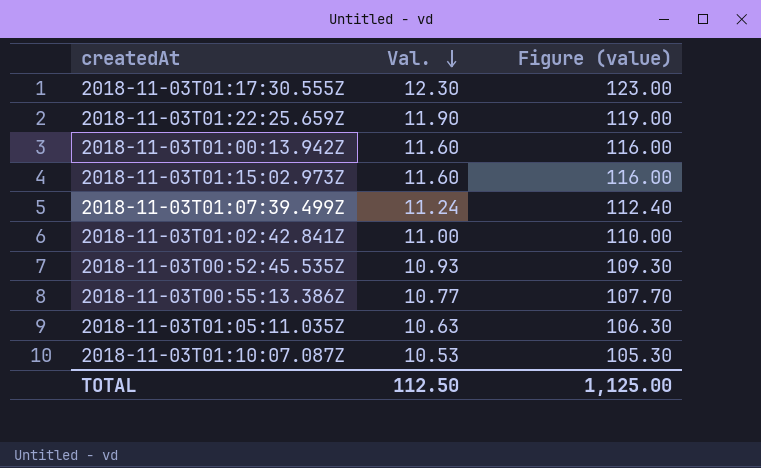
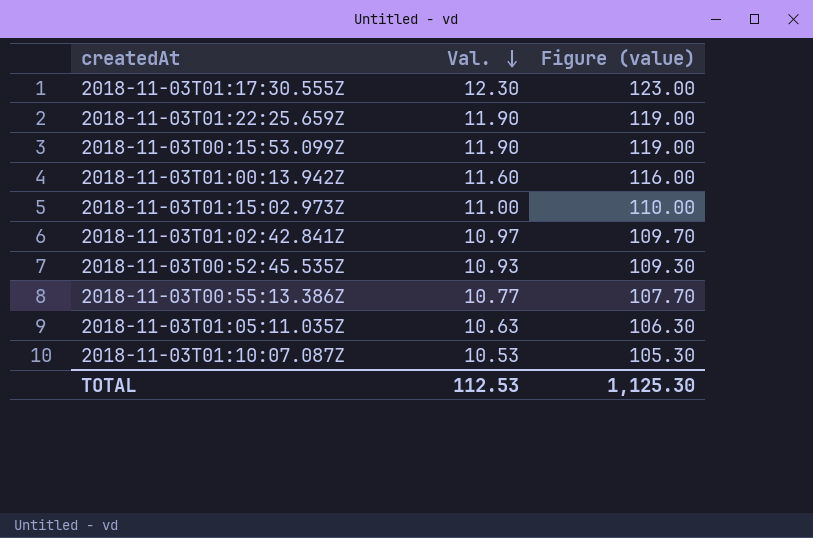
row 2018-11-03T01:07:39.499Z: 11.24 | 112.40 -> none
row 2018-11-03T00:15:53.099Z: none -> 11.90 | 119.00
2018-11-03T01:15:02.973Z | Val.: 11.60 -> 11.00
2018-11-03T01:15:02.973Z | Figure (value): 116.00 -> 110.00
2018-11-03T01:02:42.841Z | Val.: 11.00 -> 10.97
2018-11-03T01:02:42.841Z | Figure (value): 110.00 -> 109.70
TOTAL | Val.: 112.50 -> 112.53
TOTAL | Figure (value): 1,125.00 -> 1,125.30

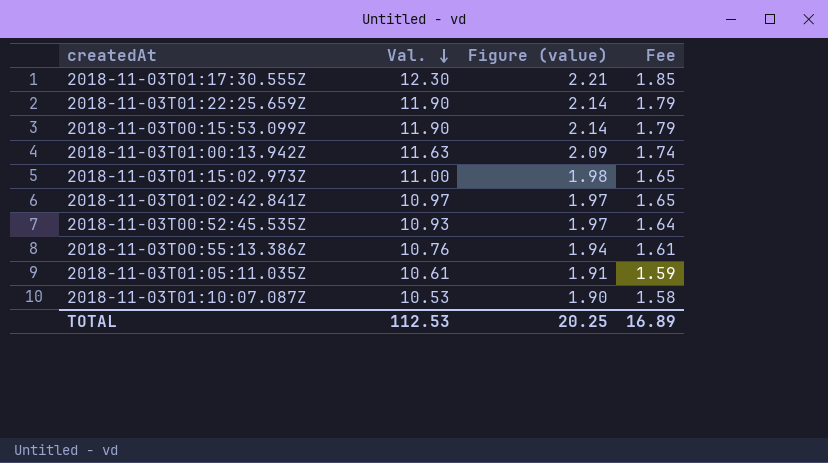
column Figure (value) | formula: [Val.] * 10 -> [Val.] * 0.18
column Fee | formula: none -> [Val.] * 0.15
2018-11-03T01:00:13.942Z | Val.: 11.60 -> 11.63
2018-11-03T00:55:13.386Z | Val.: 10.77 -> 10.76
2018-11-03T01:05:11.035Z | Val.: 10.63 -> 10.61
TOTAL | Figure (value): 1,125.30 -> 20.25

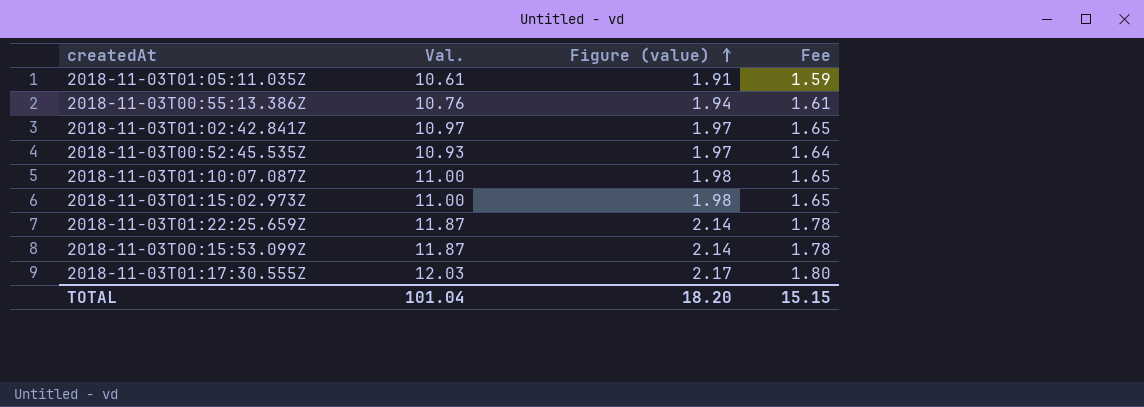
row order: Val. descending -> Figure (value) ascending
row 2018-11-03T01:00:13.942Z: 11.63 | 2.09 | 1.74 -> none
2018-11-03T01:10:07.087Z | Val.: 10.53 -> 11.00
2018-11-03T01:10:07.087Z | Figure (value): 1.90 -> 1.98
2018-11-03T01:10:07.087Z | Fee: 1.58 -> 1.65
2018-11-03T01:22:25.659Z | Val.: 11.90 -> 11.87
2018-11-03T01:22:25.659Z | Fee: 1.79 -> 1.78
2018-11-03T00:15:53.099Z | Val.: 11.90 -> 11.87
2018-11-03T00:15:53.099Z | Fee: 1.79 -> 1.78
2018-11-03T01:17:30.555Z | Val.: 12.30 -> 12.03
2018-11-03T01:17:30.555Z | Figure (value): 2.21 -> 2.17
2018-11-03T01:17:30.555Z | Fee: 1.85 -> 1.80
TOTAL | Val.: 112.53 -> 101.04
TOTAL | Figure (value): 20.25 -> 18.20
TOTAL | Fee: 16.89 -> 15.15

